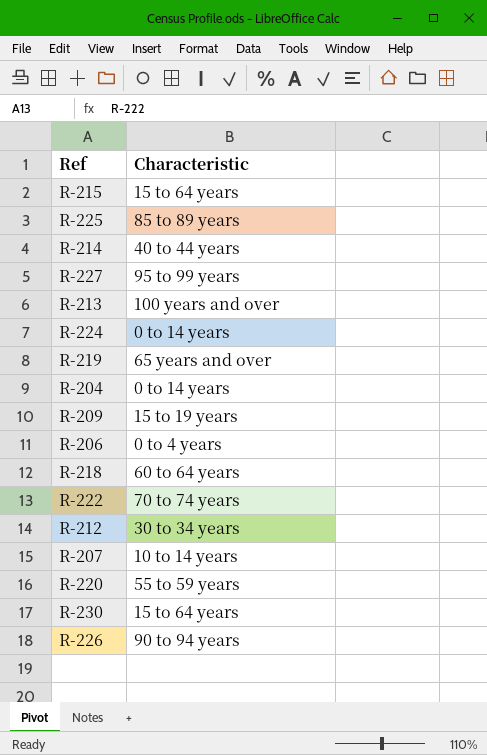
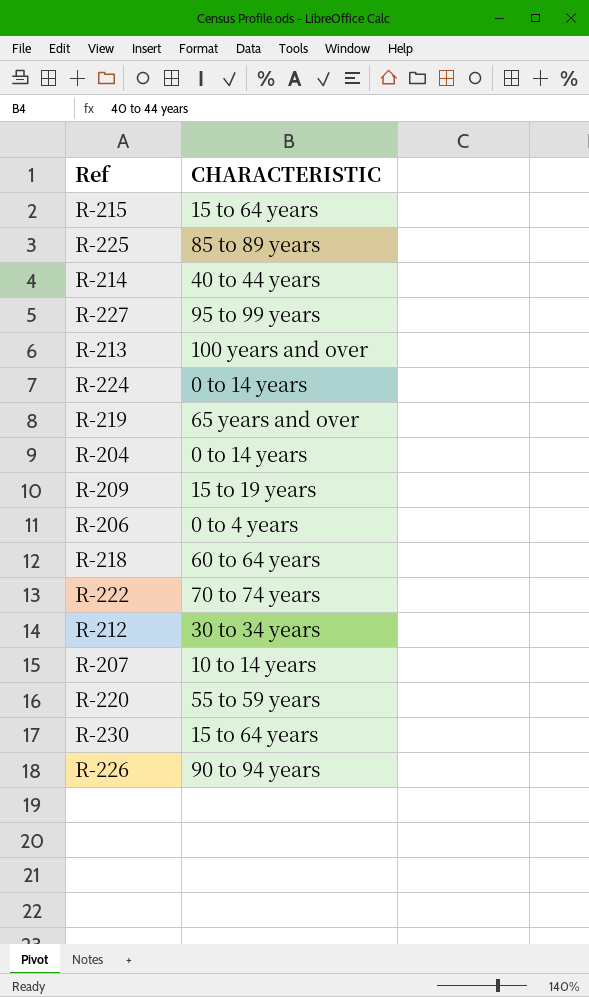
column name: Characteristic -> CHARACTERISTIC

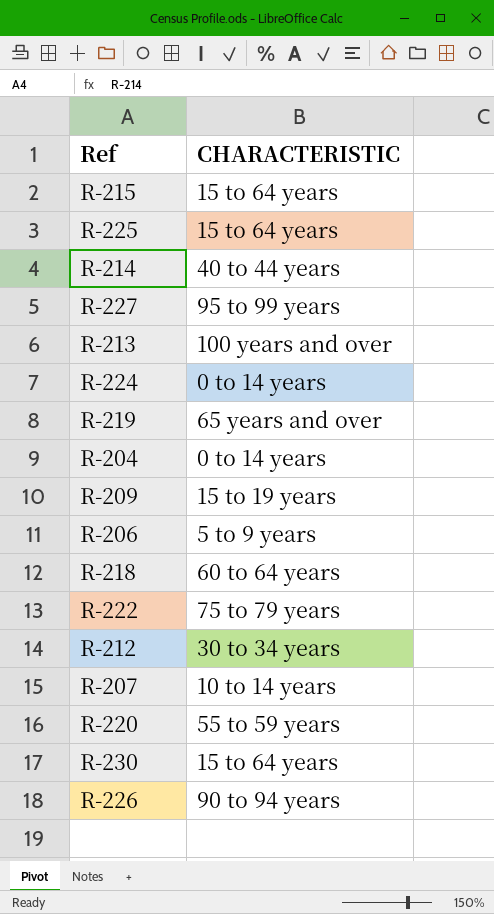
R-225 | CHARACTERISTIC: 85 to 89 years -> 15 to 64 years
R-206 | CHARACTERISTIC: 0 to 4 years -> 5 to 9 years
R-222 | CHARACTERISTIC: 70 to 74 years -> 75 to 79 years

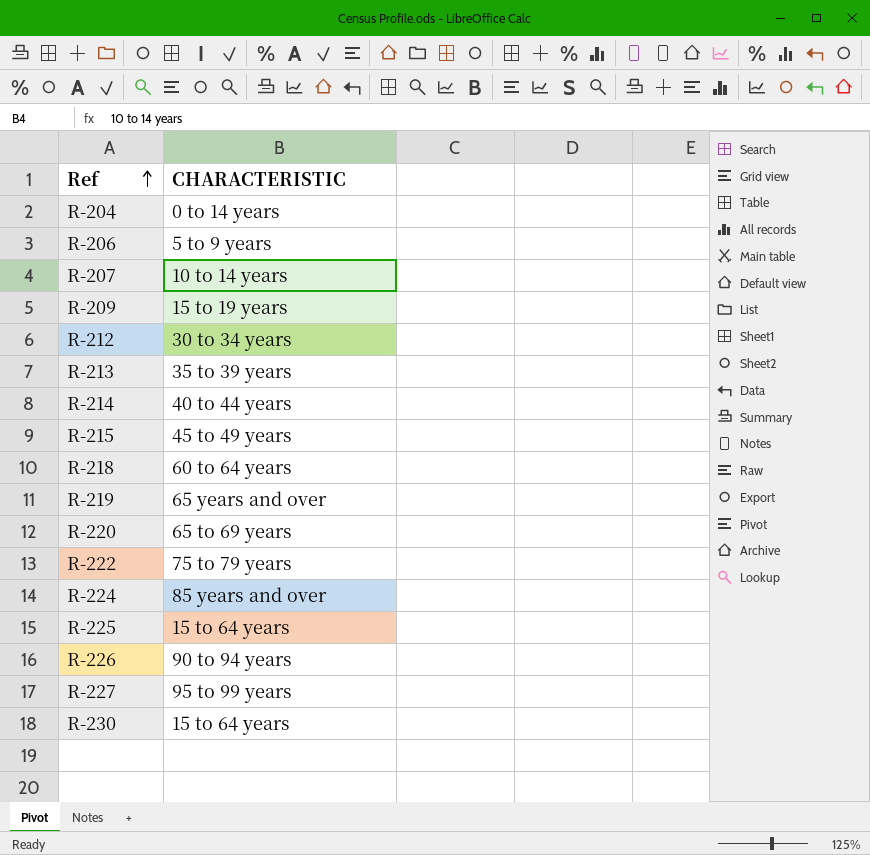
row order: none -> Ref ascending
R-213 | CHARACTERISTIC: 100 years and over -> 35 to 39 years
R-215 | CHARACTERISTIC: 15 to 64 years -> 45 to 49 years
R-220 | CHARACTERISTIC: 55 to 59 years -> 65 to 69 years
R-224 | CHARACTERISTIC: 0 to 14 years -> 85 years and over

